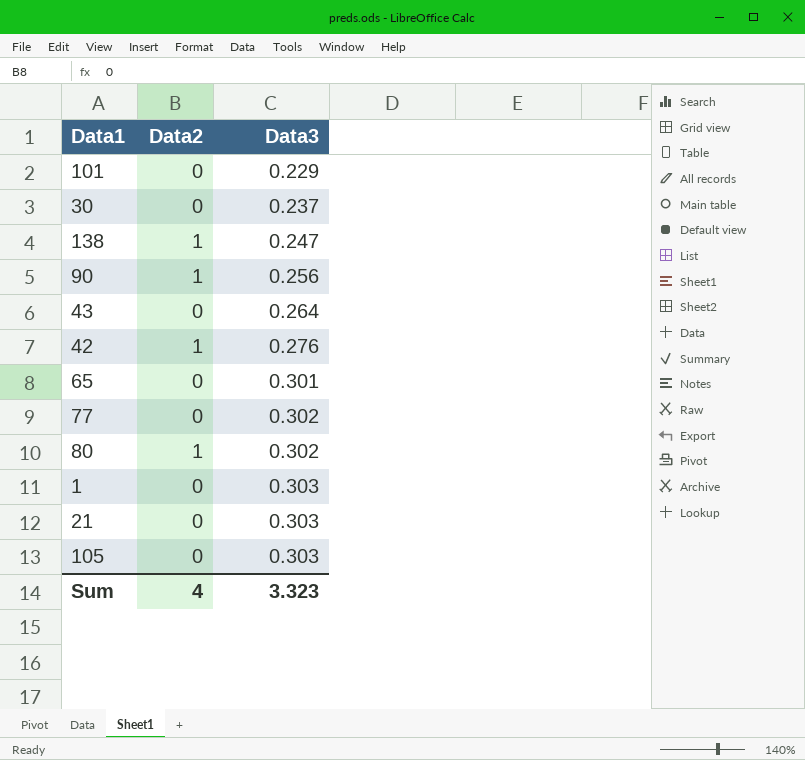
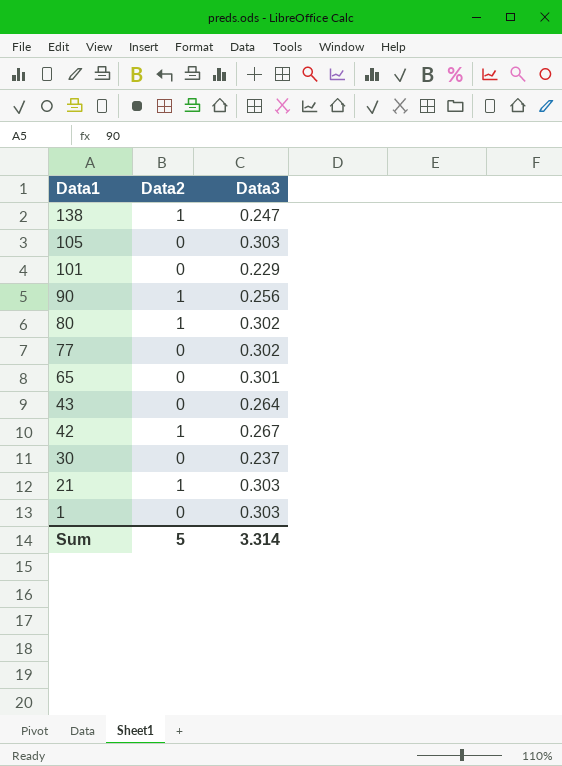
row order: Data3 ascending -> Data1 descending
42 | Data3: 0.276 -> 0.267
21 | Data2: 0 -> 1
Sum | Data2: 4 -> 5
Sum | Data3: 3.323 -> 3.314

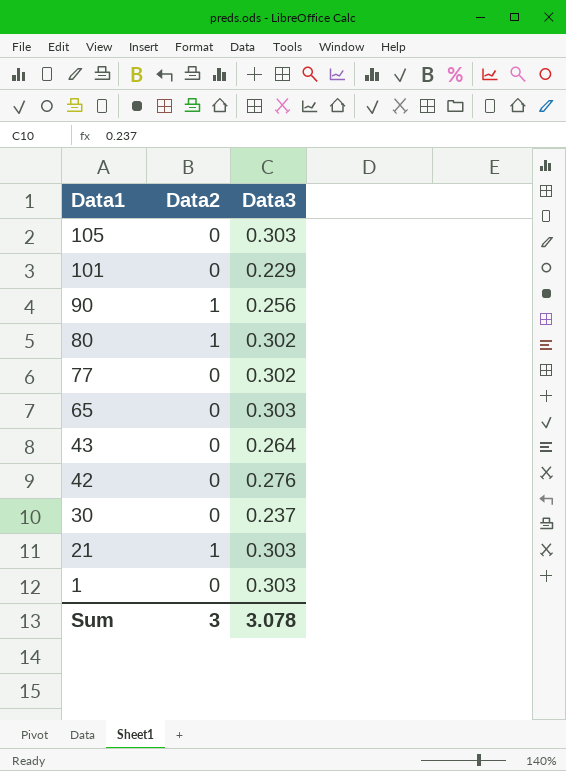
row 138: 1 | 0.247 -> none
65 | Data3: 0.301 -> 0.303
42 | Data2: 1 -> 0
42 | Data3: 0.267 -> 0.276
Sum | Data2: 5 -> 3
Sum | Data3: 3.314 -> 3.078

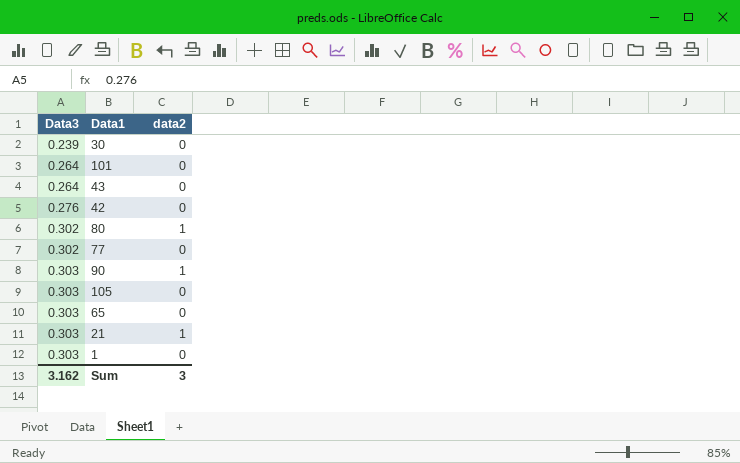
row order: Data1 descending -> Data3 ascending
column Data3 | position: 3 -> 1
column name: Data2 -> data2
30 | Data3: 0.237 -> 0.239
101 | Data3: 0.229 -> 0.264
90 | Data3: 0.256 -> 0.303
Sum | Data3: 3.078 -> 3.162

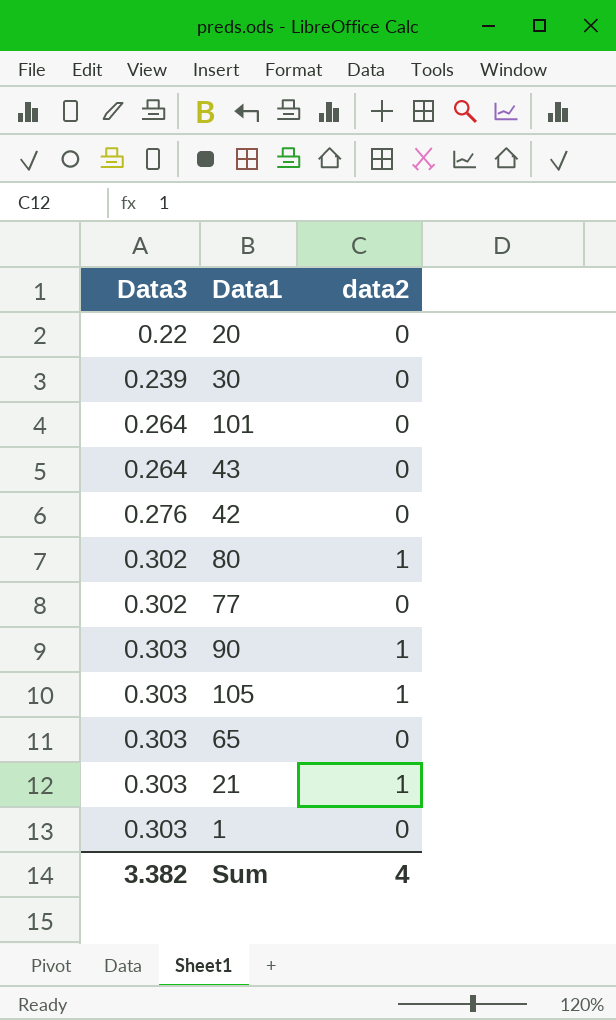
row 20: none -> 0.22 | 0
105 | data2: 0 -> 1
Sum | Data3: 3.162 -> 3.382
Sum | data2: 3 -> 4

